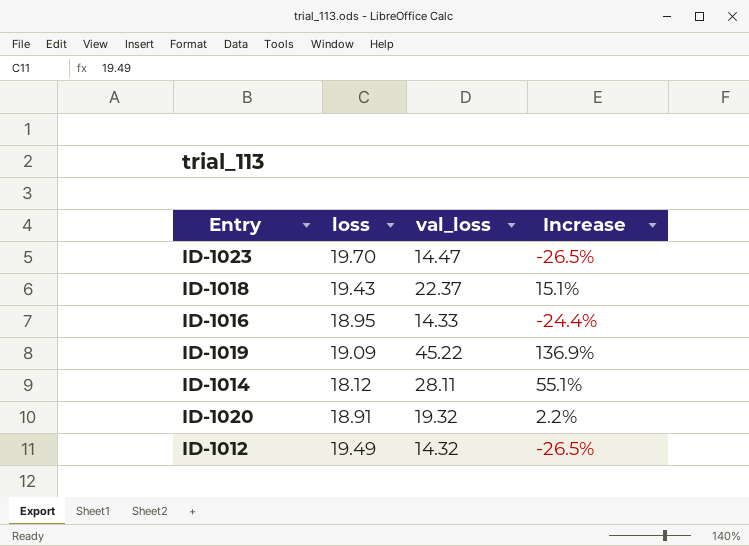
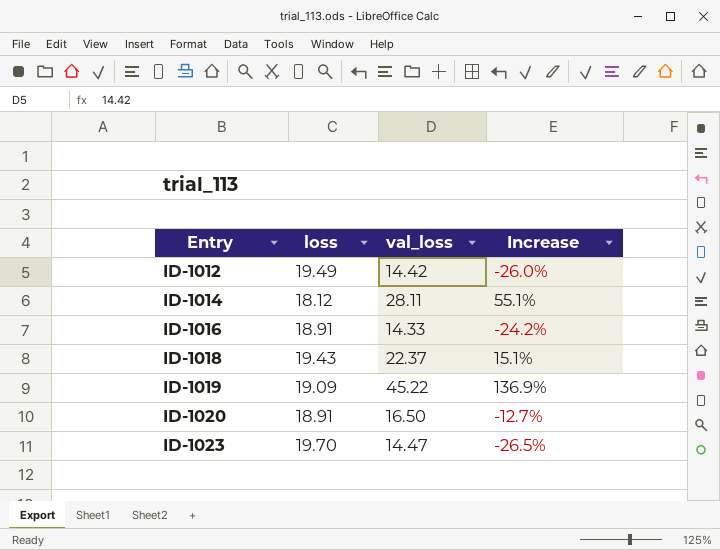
row order: none -> Entry ascending
ID-1012 | val_loss: 14.32 -> 14.42
ID-1012 | Increase: -26.5% -> -26.0%
ID-1016 | loss: 18.95 -> 18.91
ID-1016 | Increase: -24.4% -> -24.2%
ID-1020 | val_loss: 19.32 -> 16.50
ID-1020 | Increase: 2.2% -> -12.7%

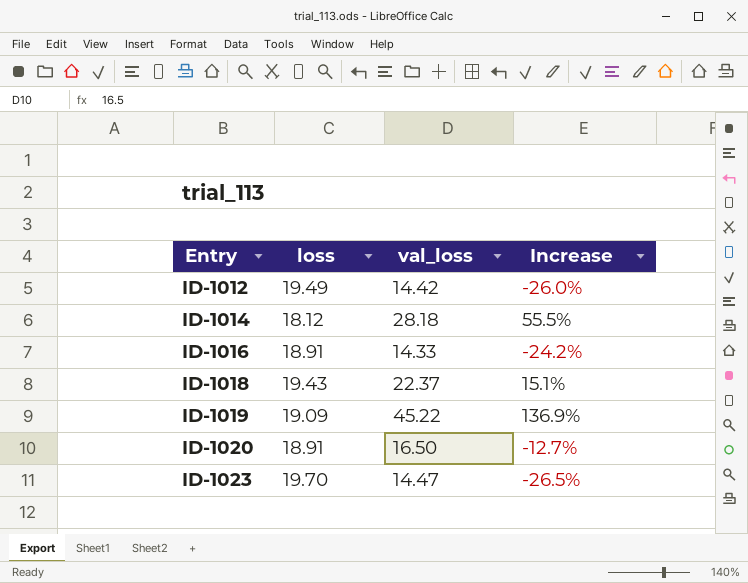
ID-1014 | val_loss: 28.11 -> 28.18
ID-1014 | Increase: 55.1% -> 55.5%

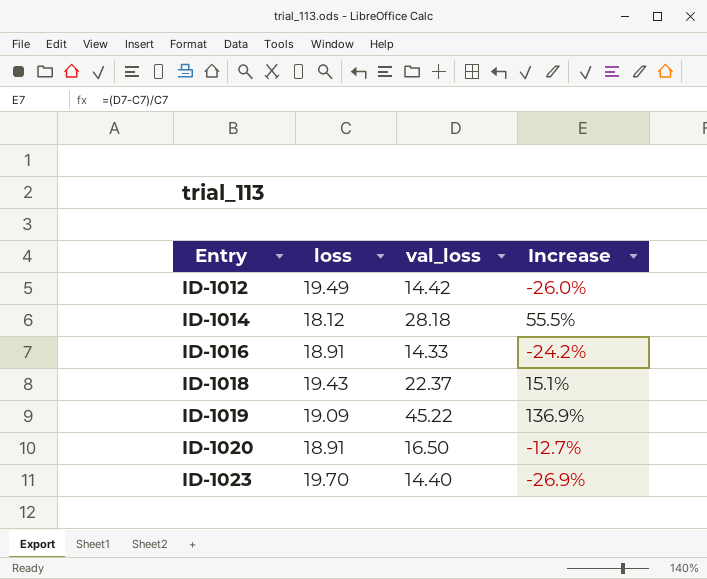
ID-1023 | val_loss: 14.47 -> 14.40
ID-1023 | Increase: -26.5% -> -26.9%

